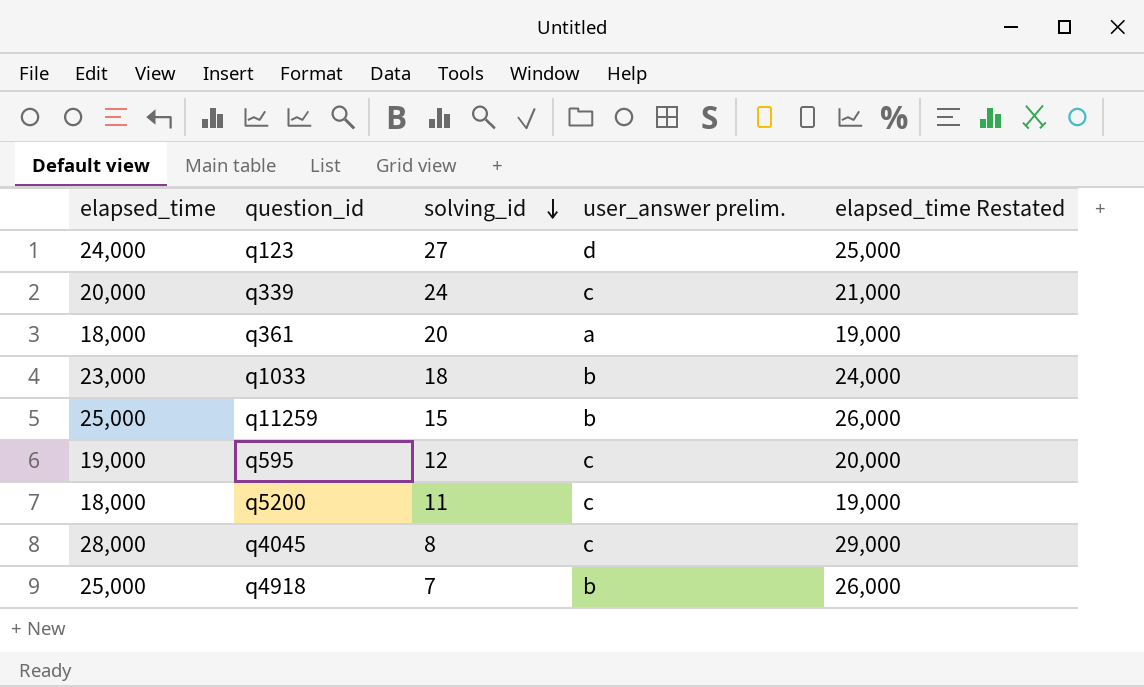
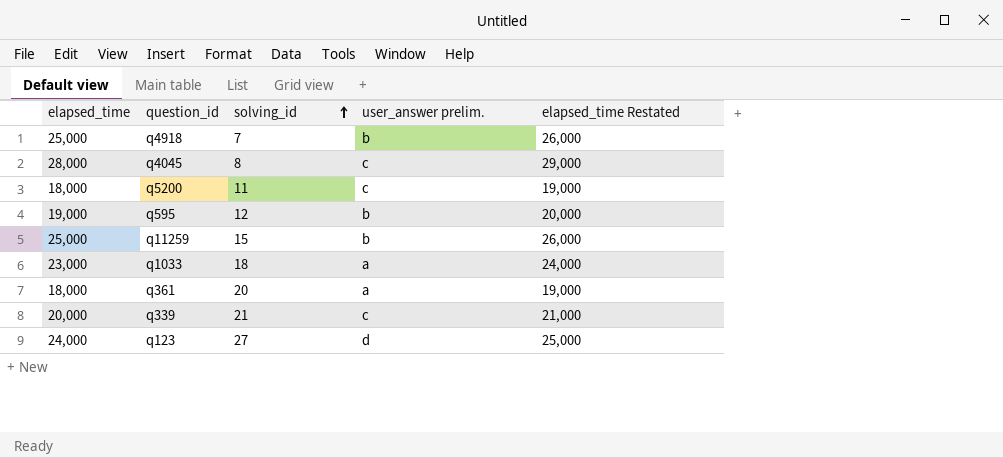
row order: solving_id descending -> solving_id ascending
q595 | user_answer prelim.: c -> b
q1033 | user_answer prelim.: b -> a
q339 | solving_id: 24 -> 21

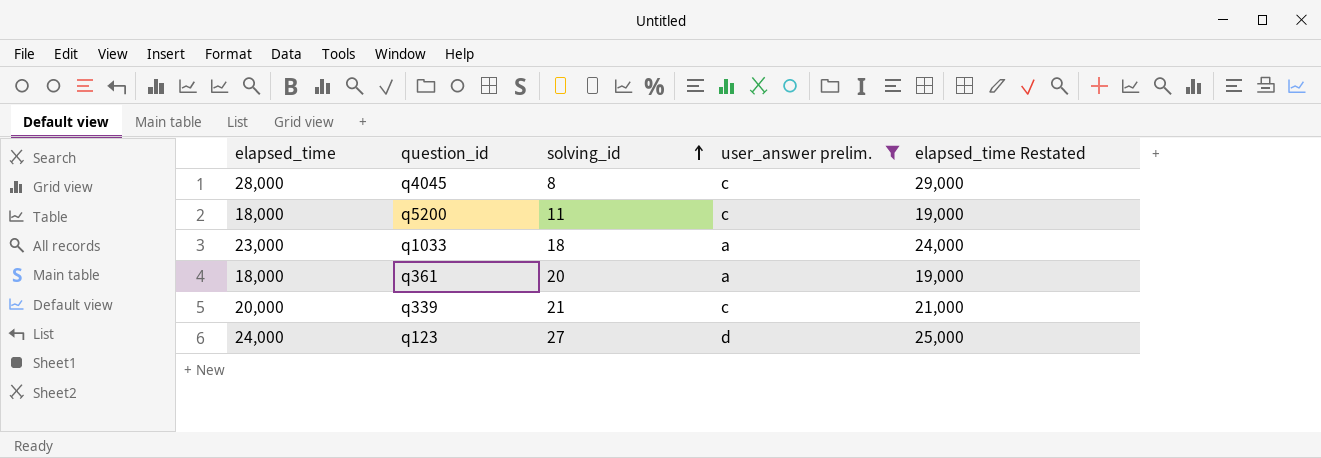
filter: none -> user_answer prelim. != b

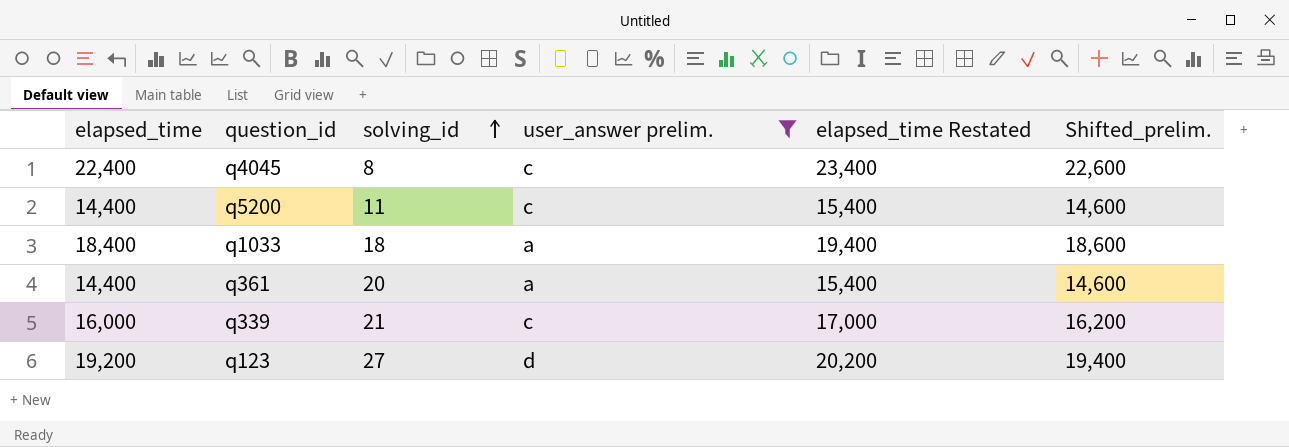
column Shifted_prelim. | formula: none -> [elapsed_time] + 200
q4045 | elapsed_time: 28,000 -> 22,400
q4045 | elapsed_time Restated: 29,000 -> 23,400
q5200 | elapsed_time: 18,000 -> 14,400
q5200 | elapsed_time Restated: 19,000 -> 15,400
q1033 | elapsed_time: 23,000 -> 18,400
q1033 | elapsed_time Restated: 24,000 -> 19,400
q361 | elapsed_time: 18,000 -> 14,400
q361 | elapsed_time Restated: 19,000 -> 15,400
q339 | elapsed_time: 20,000 -> 16,000
q339 | elapsed_time Restated: 21,000 -> 17,000
q123 | elapsed_time: 24,000 -> 19,200
q123 | elapsed_time Restated: 25,000 -> 20,200

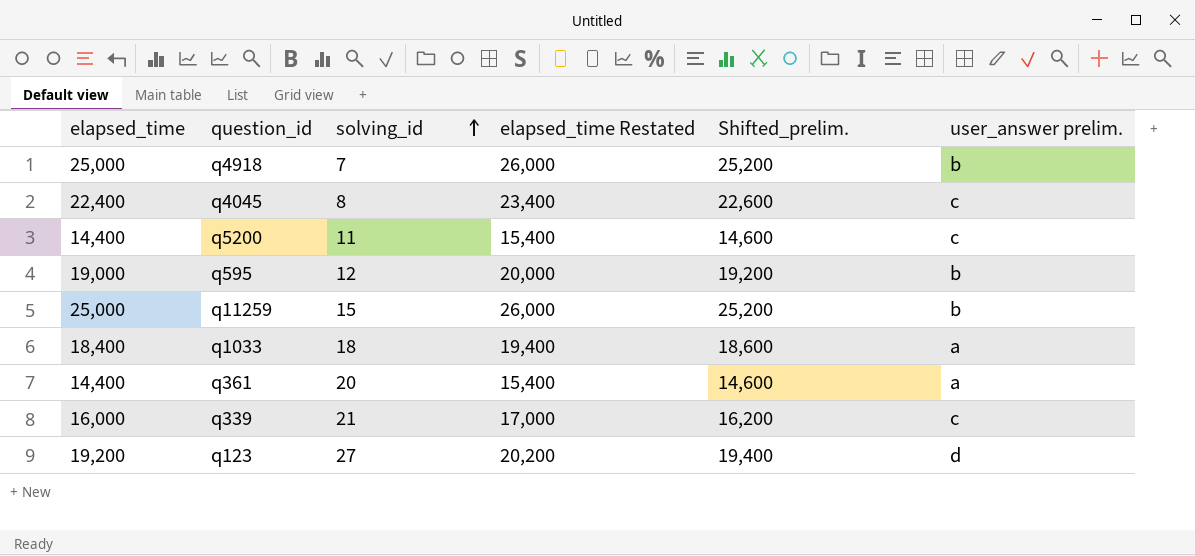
filter: user_answer prelim. != b -> none
column user_answer prelim. | position: 4 -> 6

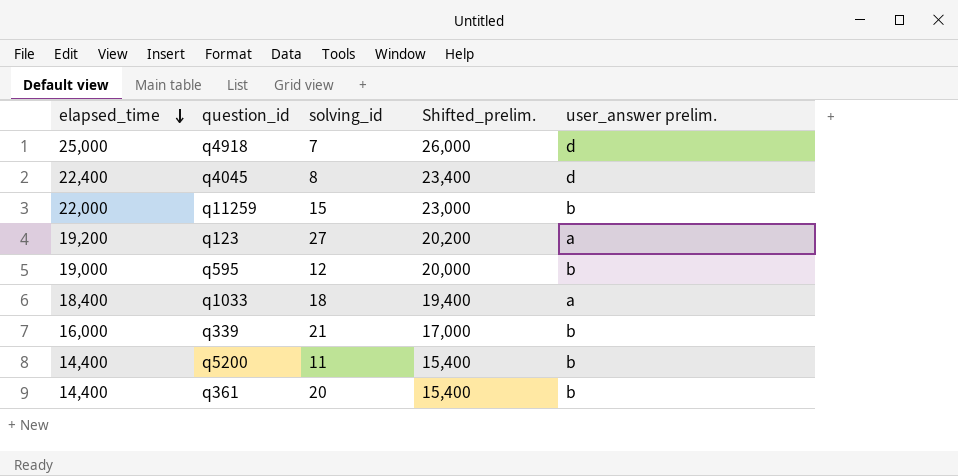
row order: solving_id ascending -> elapsed_time descending
column elapsed_time Restated | formula: [elapsed_time] + 1000 -> none
column Shifted_prelim. | formula: [elapsed_time] + 200 -> [elapsed_time] + 1000
q4918 | user_answer prelim.: b -> d
q4045 | user_answer prelim.: c -> d
q11259 | elapsed_time: 25,000 -> 22,000
q123 | user_answer prelim.: d -> a
q339 | user_answer prelim.: c -> b
q5200 | user_answer prelim.: c -> b
q361 | user_answer prelim.: a -> b

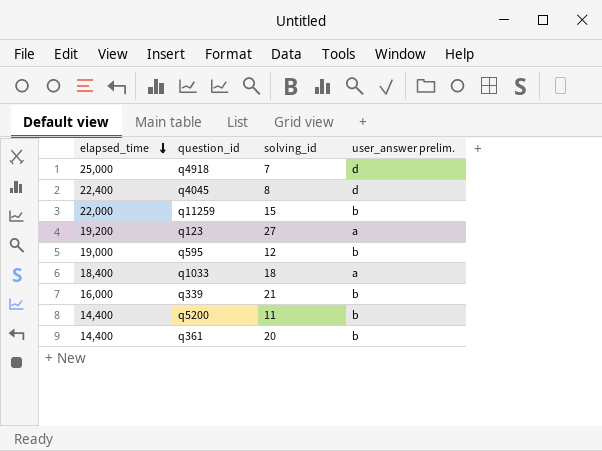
column Shifted_prelim. | formula: [elapsed_time] + 1000 -> none

